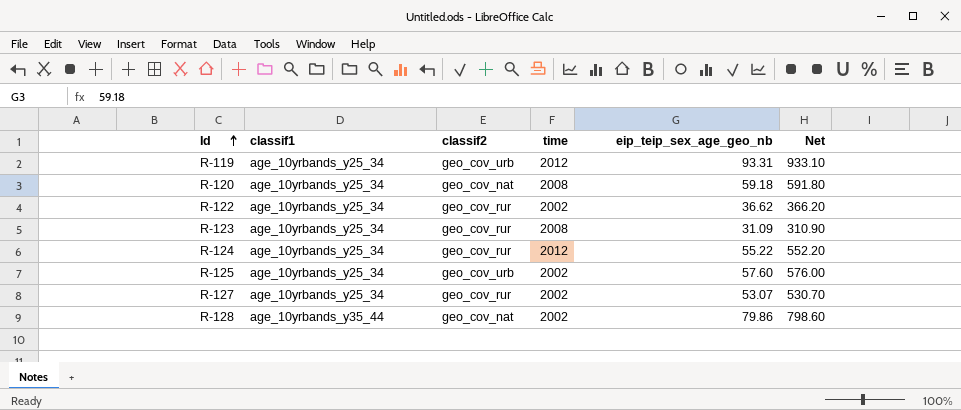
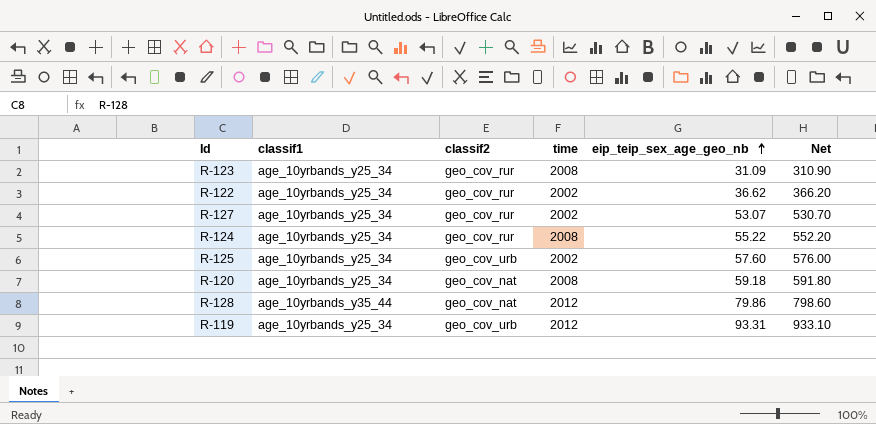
row order: Id ascending -> eip_teip_sex_age_geo_nb ascending
R-124 | time: 2012 -> 2008
R-128 | time: 2002 -> 2012

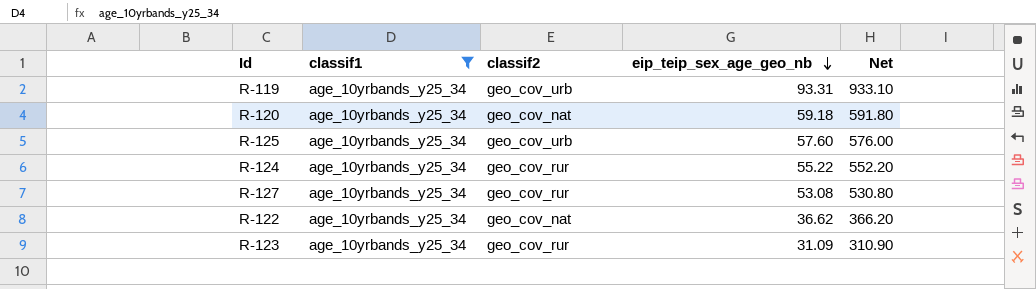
filter: none -> classif1 = age_10yrbands_y25_34
row order: eip_teip_sex_age_geo_nb ascending -> eip_teip_sex_age_geo_nb descending
column time | position: 4 -> none
R-127 | eip_teip_sex_age_geo_nb: 53.07 -> 53.08
R-127 | Net: 530.70 -> 530.80
R-122 | classif2: geo_cov_rur -> geo_cov_nat

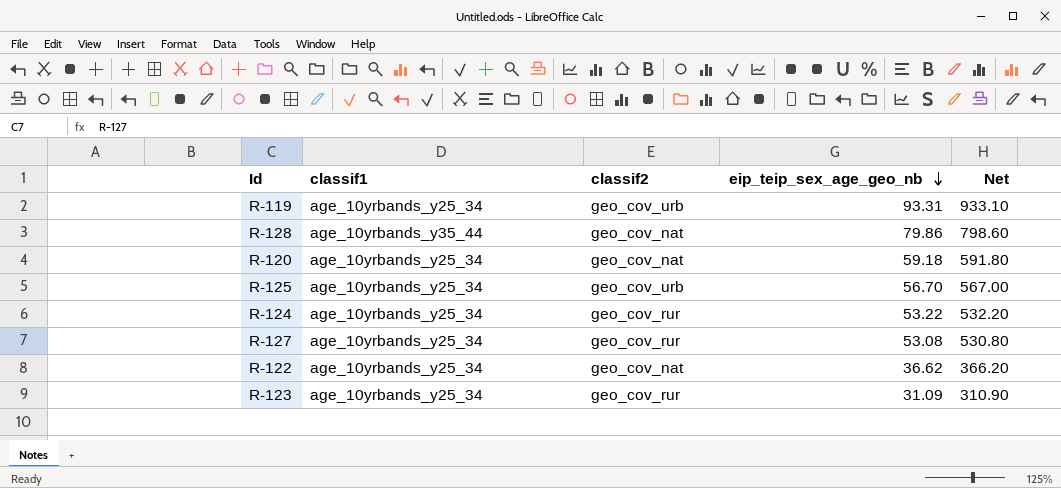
filter: classif1 = age_10yrbands_y25_34 -> none
R-125 | eip_teip_sex_age_geo_nb: 57.60 -> 56.70
R-125 | Net: 576.00 -> 567.00
R-124 | eip_teip_sex_age_geo_nb: 55.22 -> 53.22
R-124 | Net: 552.20 -> 532.20

